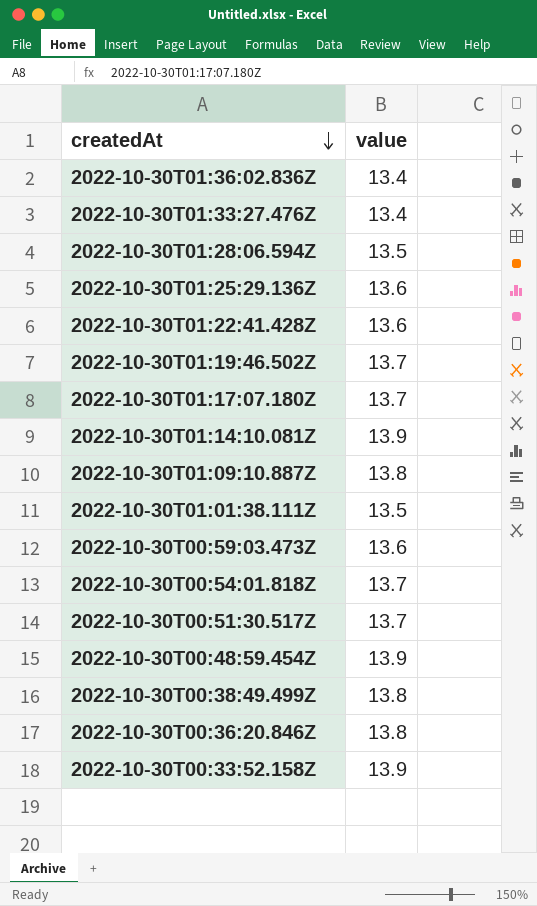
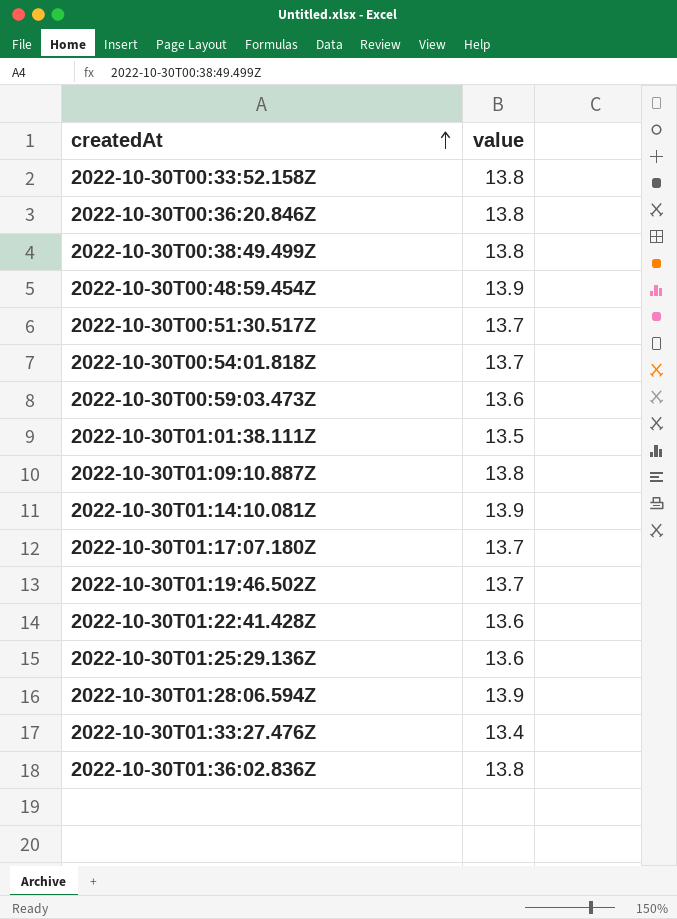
row order: createdAt descending -> createdAt ascending
2022-10-30T00:33:52.158Z | value: 13.9 -> 13.8
2022-10-30T01:28:06.594Z | value: 13.5 -> 13.9
2022-10-30T01:36:02.836Z | value: 13.4 -> 13.8

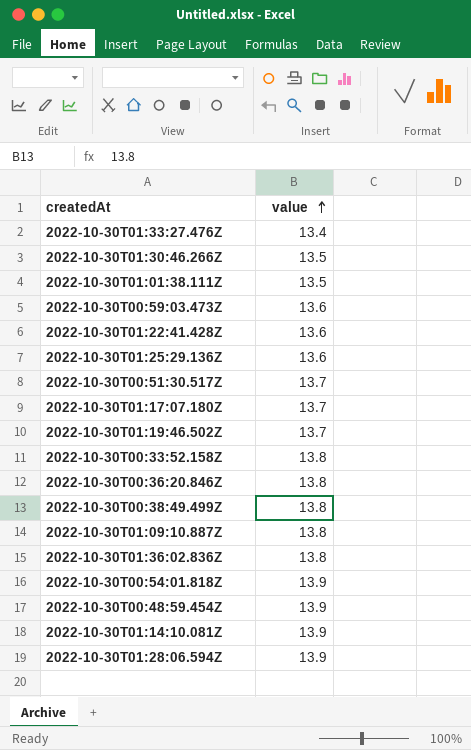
row order: createdAt ascending -> value ascending
row 2022-10-30T01:30:46.266Z: none -> 13.5
2022-10-30T00:54:01.818Z | value: 13.7 -> 13.9

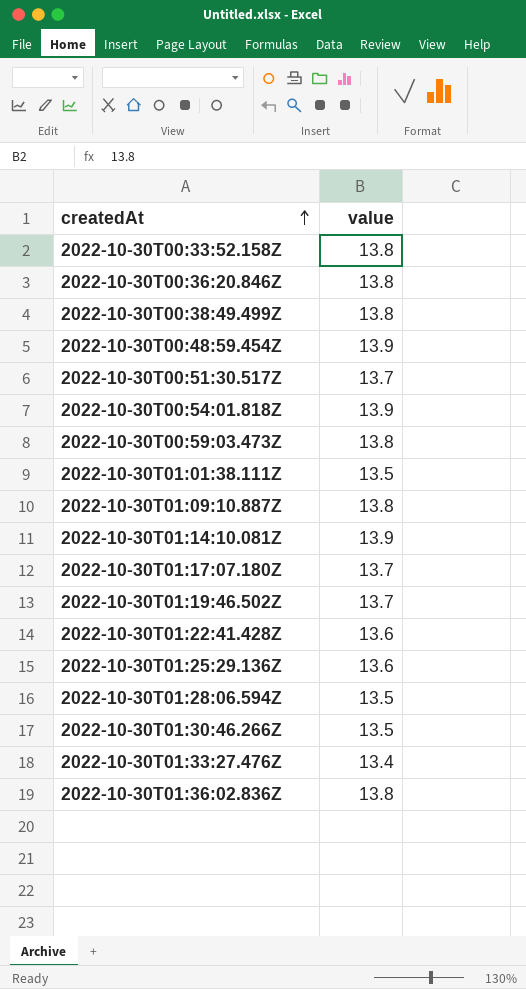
row order: value ascending -> createdAt ascending
2022-10-30T00:59:03.473Z | value: 13.6 -> 13.8
2022-10-30T01:28:06.594Z | value: 13.9 -> 13.5

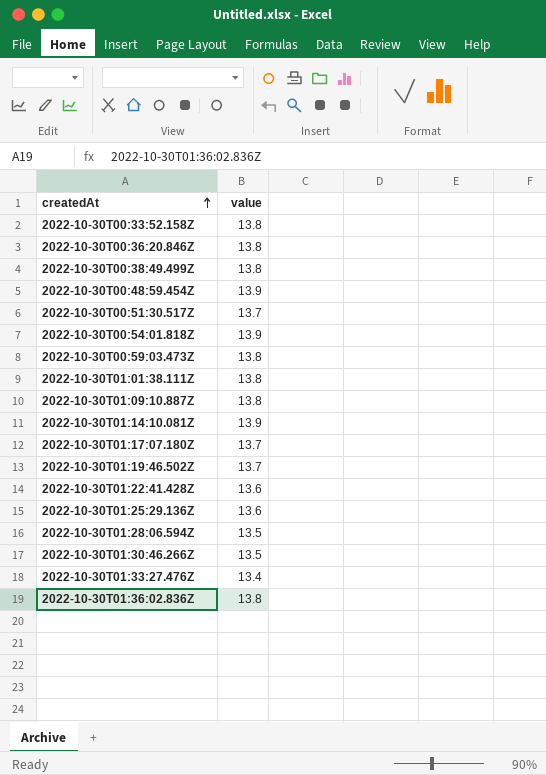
2022-10-30T01:01:38.111Z | value: 13.5 -> 13.8

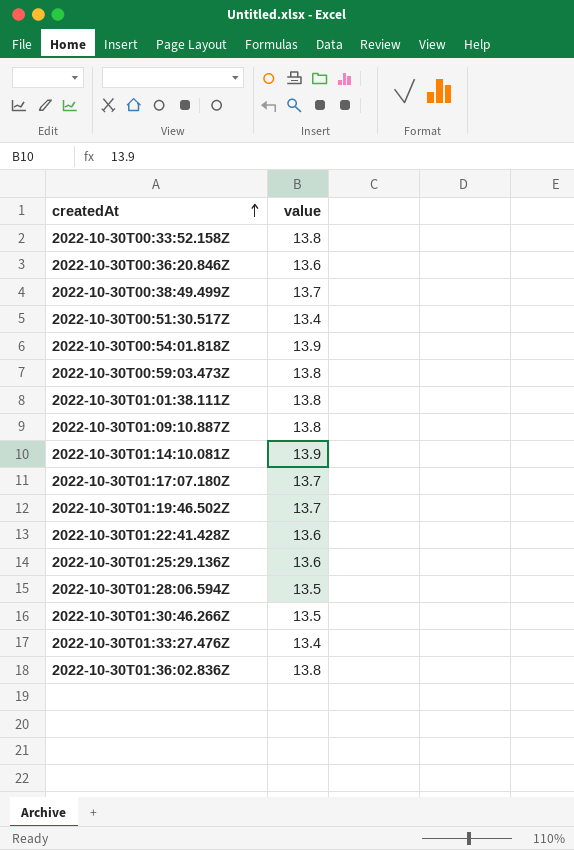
row 2022-10-30T00:48:59.454Z: 13.9 -> none
2022-10-30T00:36:20.846Z | value: 13.8 -> 13.6
2022-10-30T00:38:49.499Z | value: 13.8 -> 13.7
2022-10-30T00:51:30.517Z | value: 13.7 -> 13.4

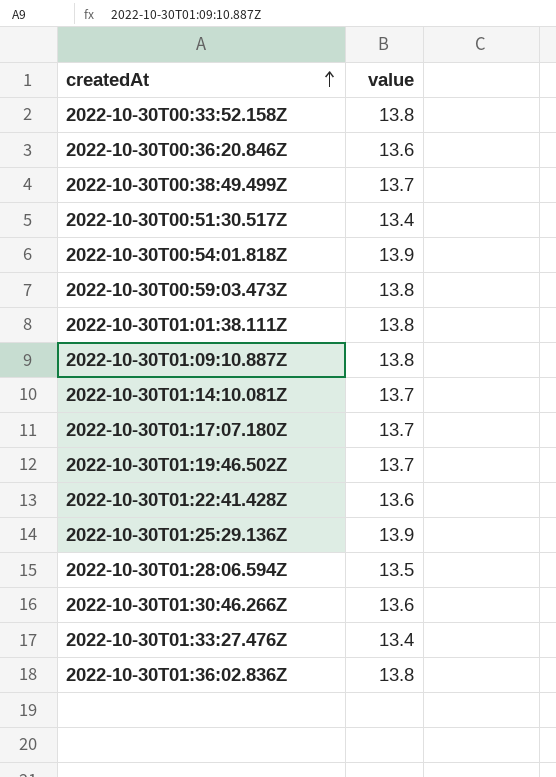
2022-10-30T01:14:10.081Z | value: 13.9 -> 13.7
2022-10-30T01:25:29.136Z | value: 13.6 -> 13.9
2022-10-30T01:30:46.266Z | value: 13.5 -> 13.6

